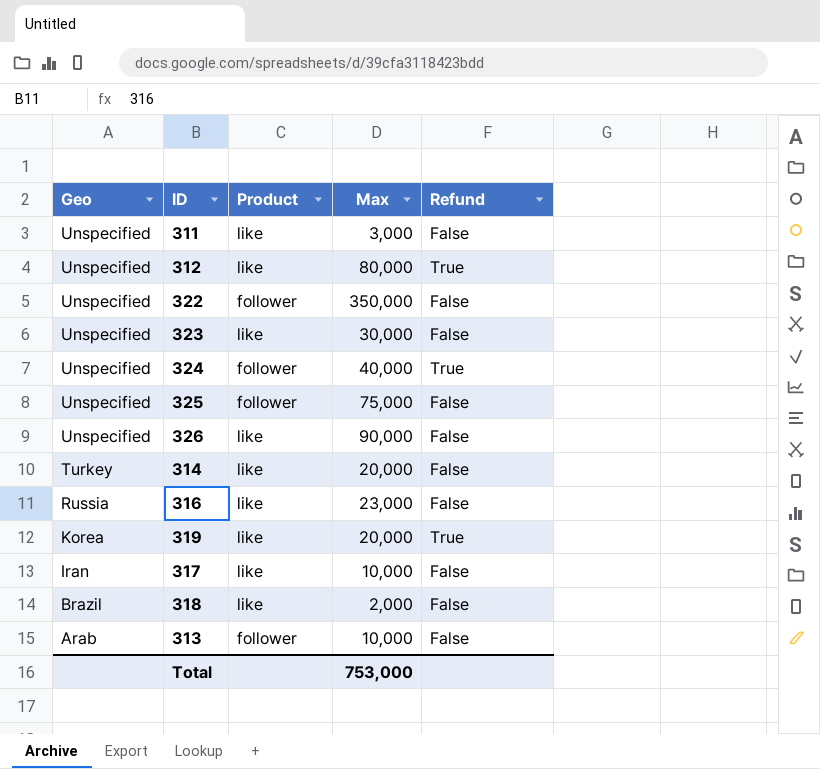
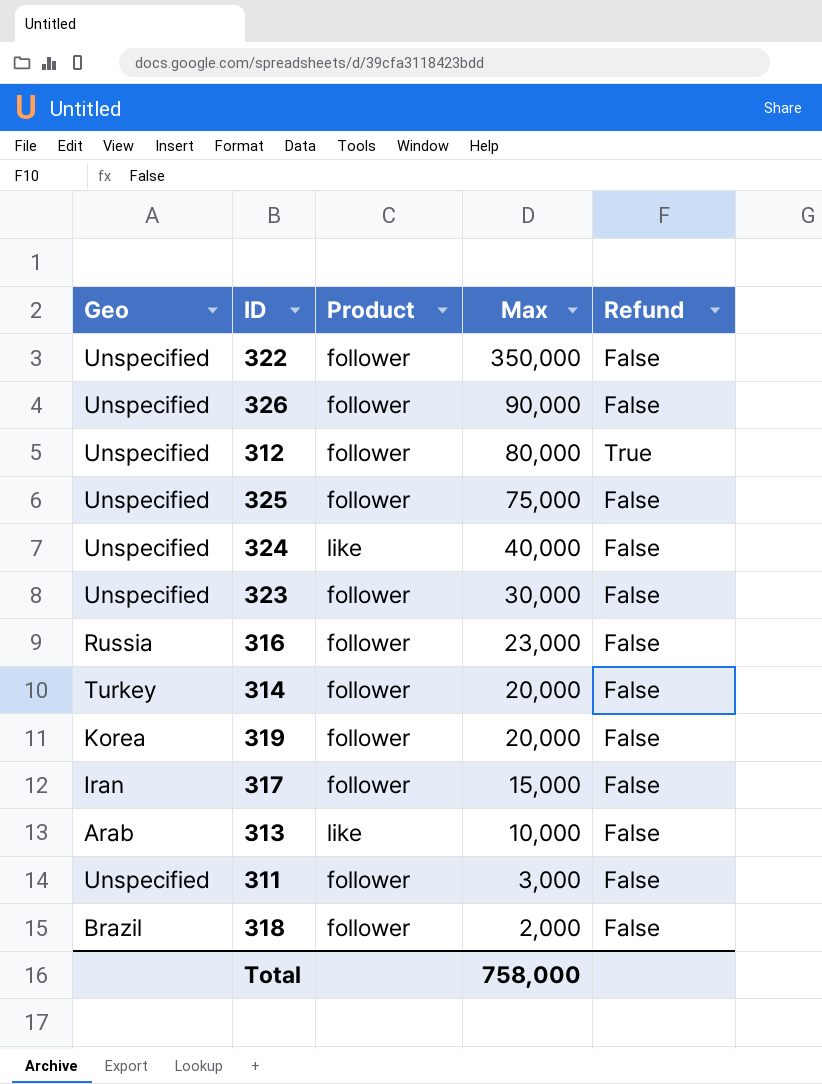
row order: Geo descending -> Max descending
326 | Product: like -> follower
312 | Product: like -> follower
324 | Product: follower -> like
324 | Refund: True -> False
323 | Product: like -> follower
316 | Product: like -> follower
314 | Product: like -> follower
319 | Product: like -> follower
319 | Refund: True -> False
317 | Product: like -> follower
317 | Max: 10,000 -> 15,000
313 | Product: follower -> like
311 | Product: like -> follower
318 | Product: like -> follower
Total | Max: 753,000 -> 758,000

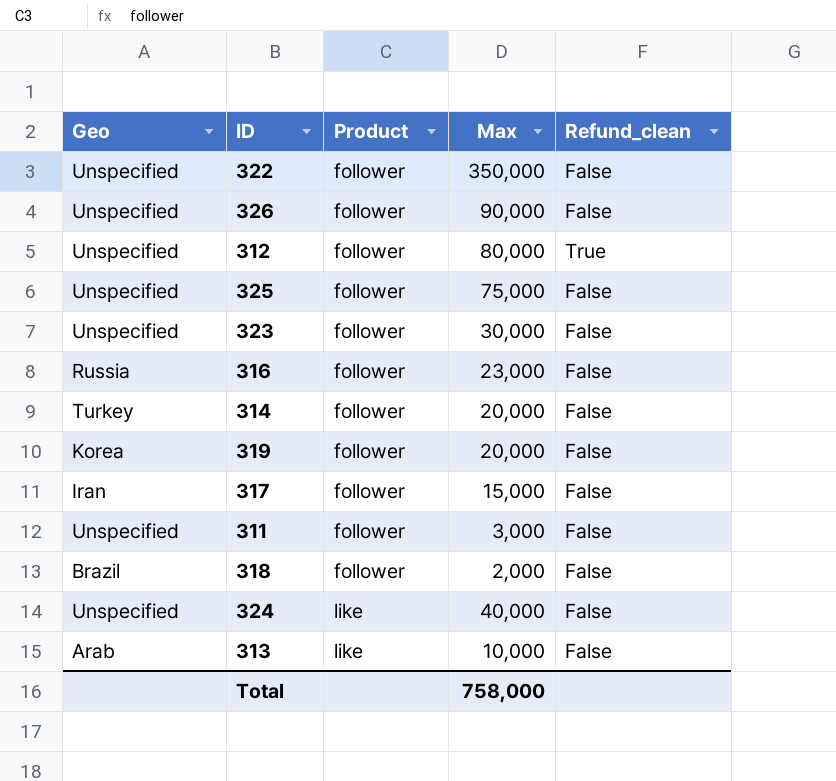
row order: Max descending -> Product ascending
column name: Refund -> Refund_clean

